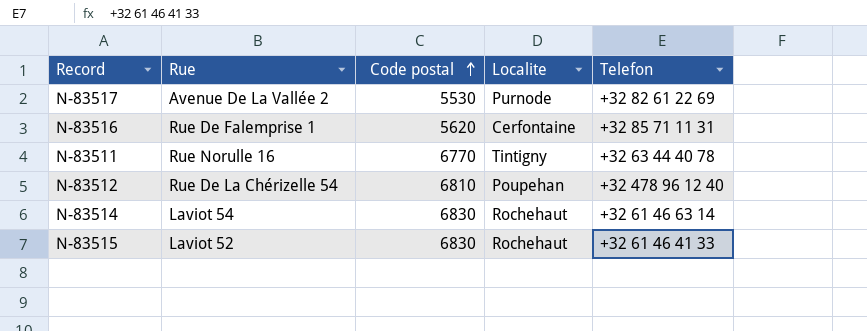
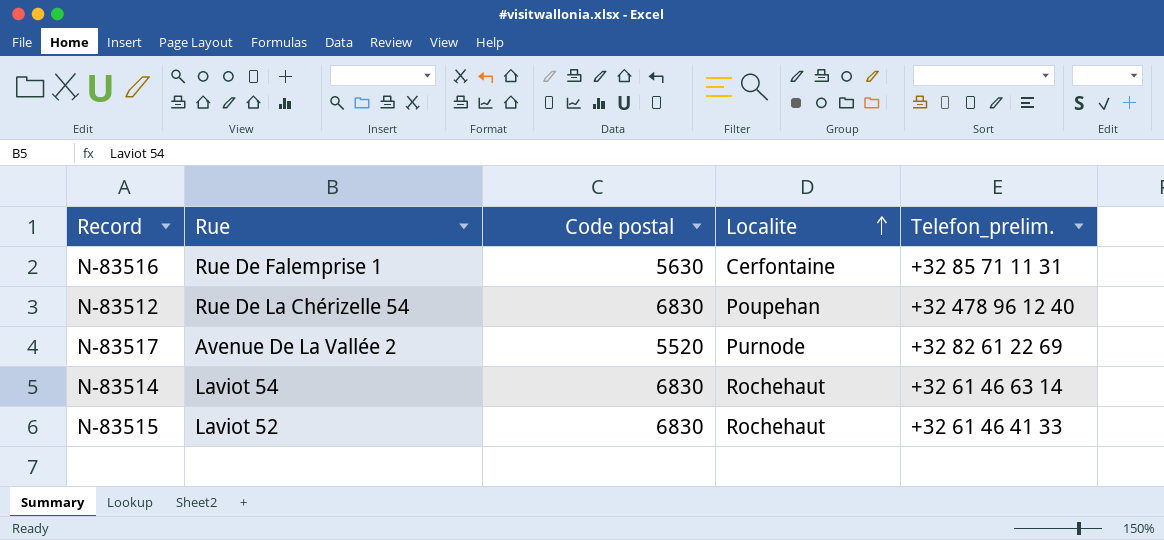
row order: Code postal ascending -> Localite ascending
column name: Telefon -> Telefon_prelim.
row N-83511: Rue Norulle 16 | 6770 | Tintigny | +32 63 44 40 78 -> none
N-83516 | Code postal: 5620 -> 5630
N-83512 | Code postal: 6810 -> 6830
N-83517 | Code postal: 5530 -> 5520

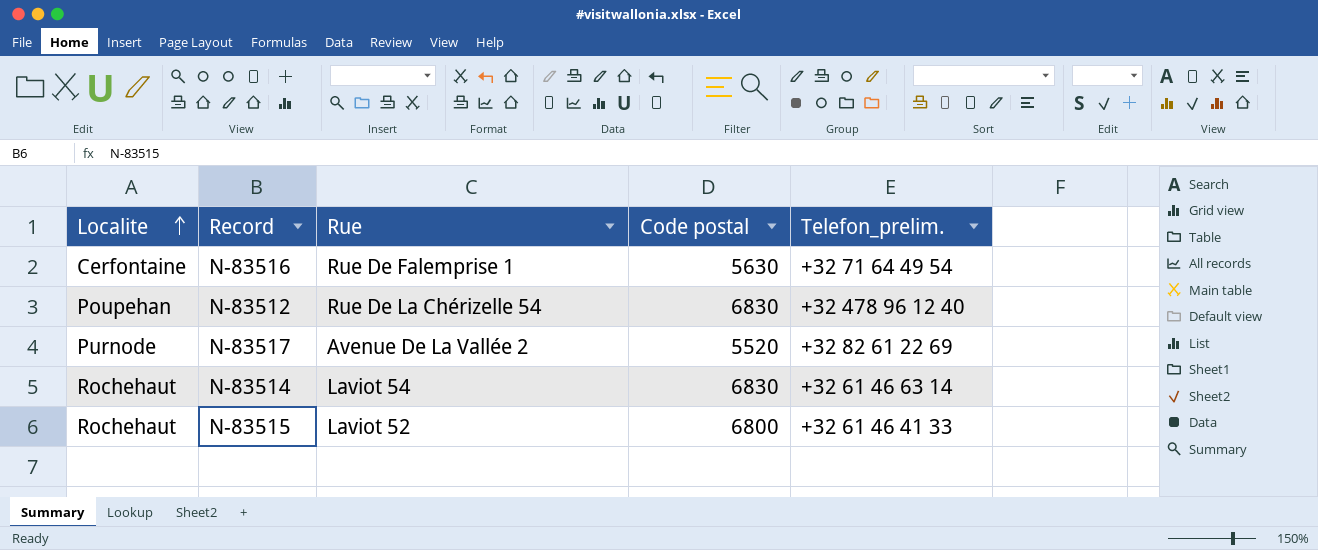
column Localite | position: 4 -> 1
N-83516 | Telefon_prelim.: +32 85 71 11 31 -> +32 71 64 49 54
N-83515 | Code postal: 6830 -> 6800

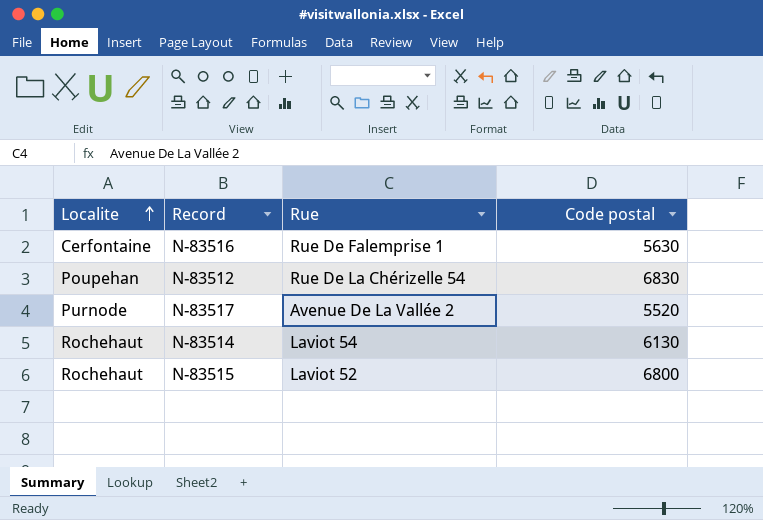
column Telefon_prelim. | position: 5 -> none
N-83514 | Code postal: 6830 -> 6130

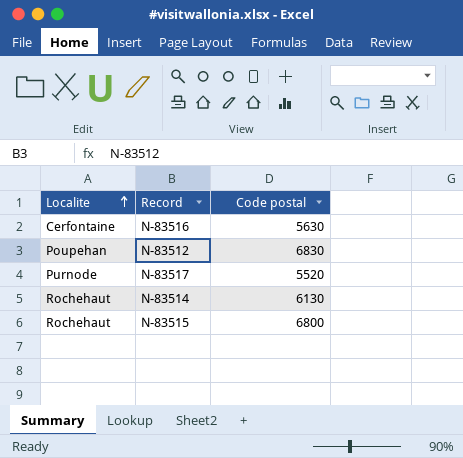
column Rue | position: 3 -> none

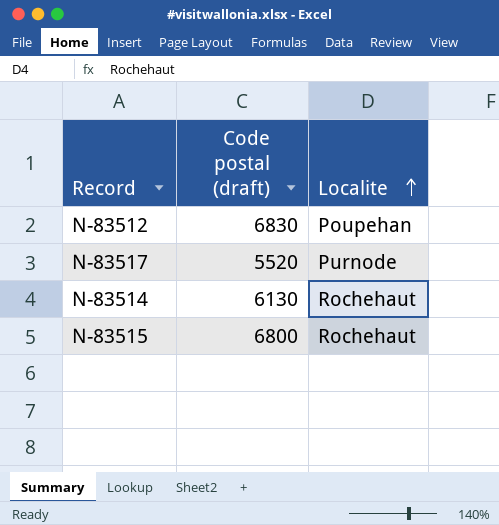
column name: Code postal -> Code postal (draft)
column Localite | position: 1 -> 3
row N-83516: Cerfontaine | 5630 -> none

